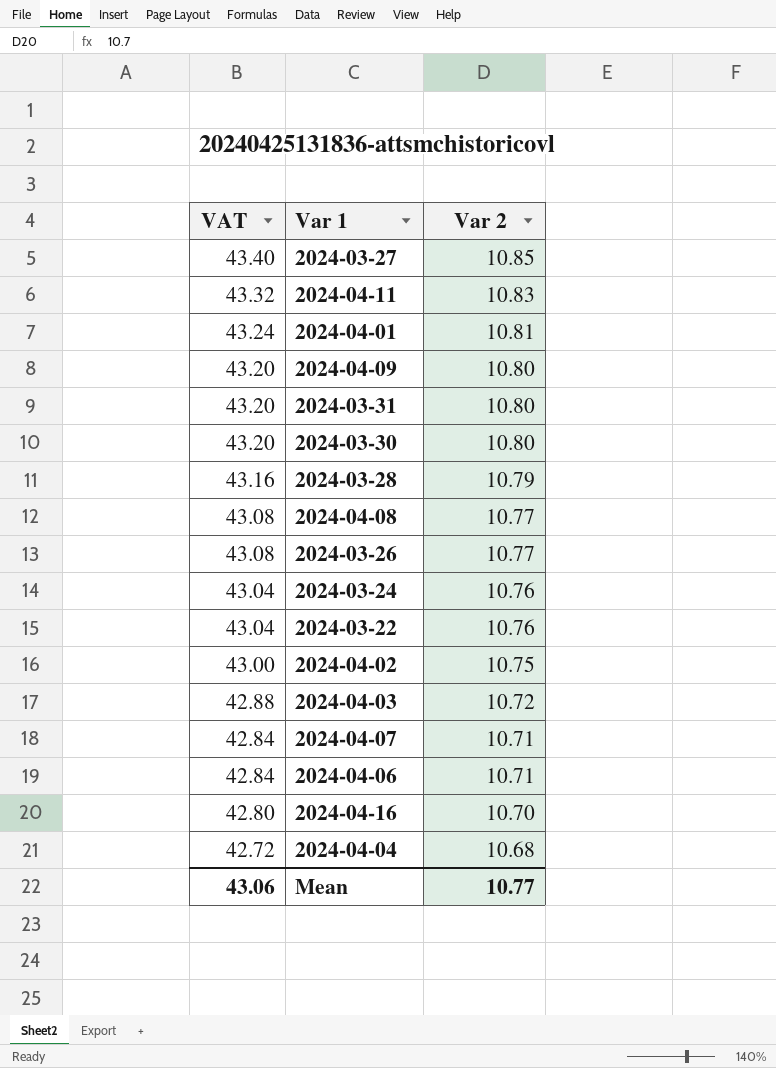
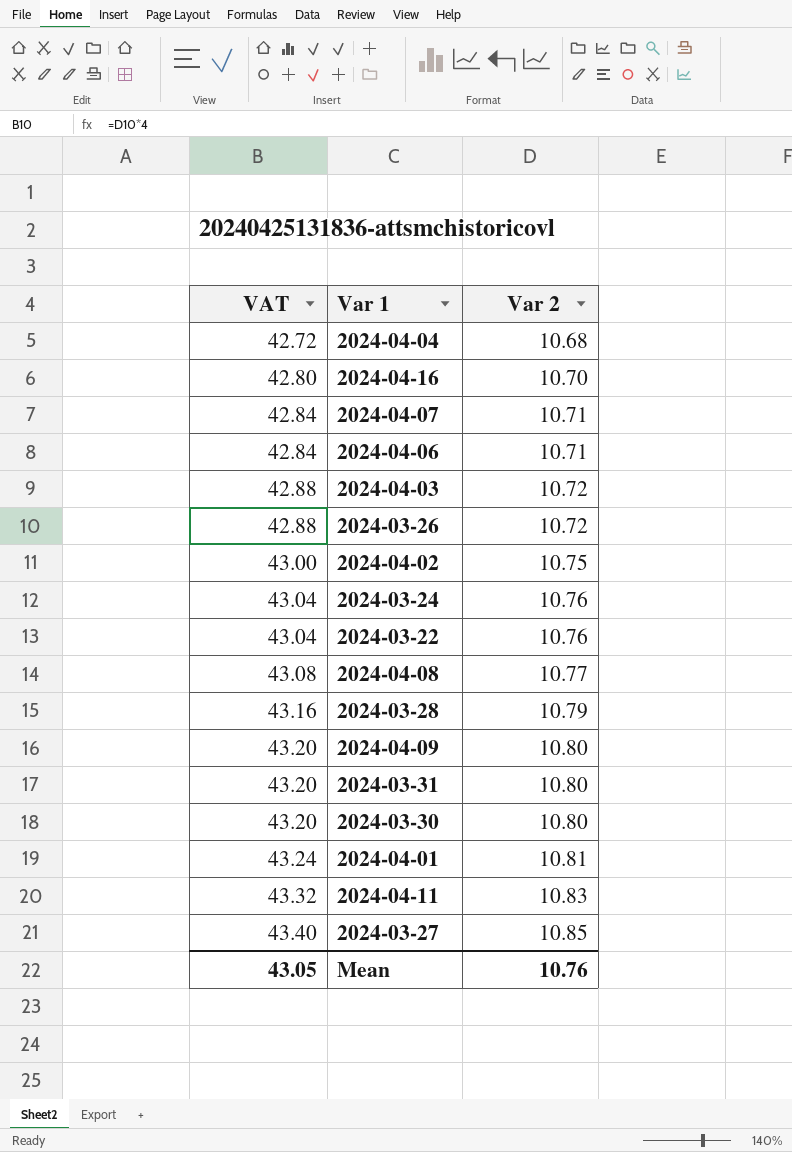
row order: VAT descending -> VAT ascending
2024-03-26 | VAT: 43.08 -> 42.88
2024-03-26 | Var 2: 10.77 -> 10.72
Mean | VAT: 43.06 -> 43.05
Mean | Var 2: 10.77 -> 10.76

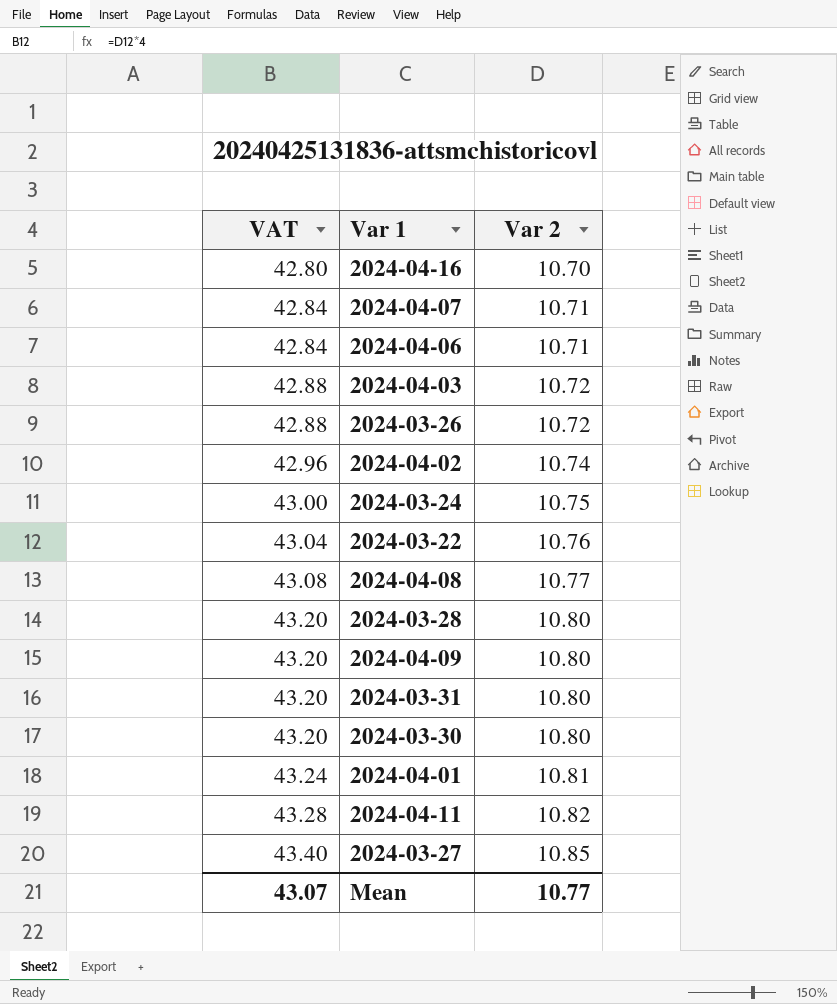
row 2024-04-04: 42.72 | 10.68 -> none
2024-04-02 | VAT: 43.00 -> 42.96
2024-04-02 | Var 2: 10.75 -> 10.74
2024-03-24 | VAT: 43.04 -> 43.00
2024-03-24 | Var 2: 10.76 -> 10.75
2024-03-28 | VAT: 43.16 -> 43.20
2024-03-28 | Var 2: 10.79 -> 10.80
2024-04-11 | VAT: 43.32 -> 43.28
2024-04-11 | Var 2: 10.83 -> 10.82
Mean | VAT: 43.05 -> 43.07
Mean | Var 2: 10.76 -> 10.77

